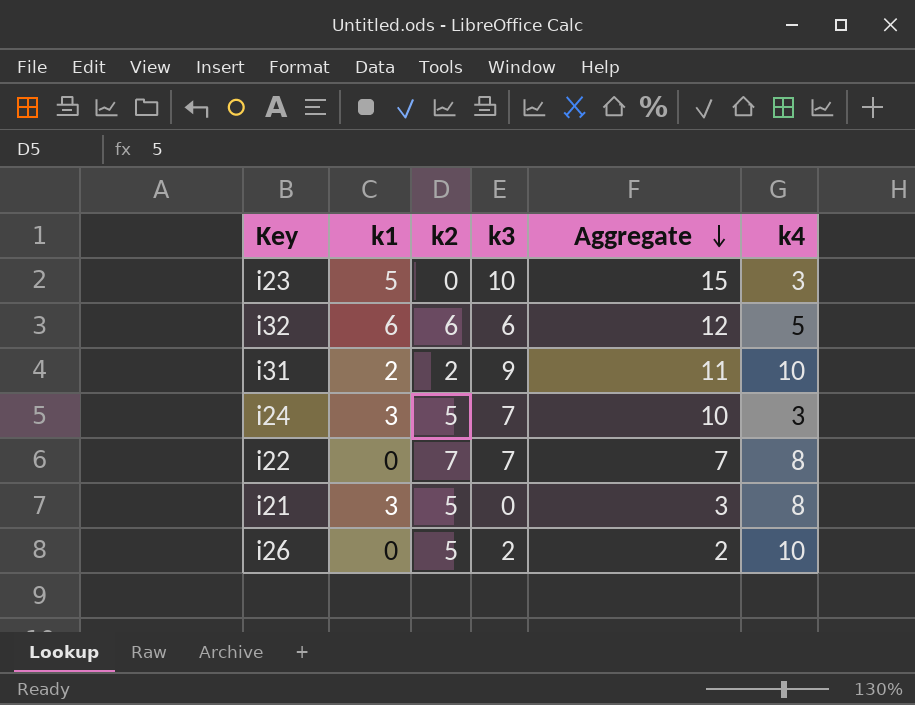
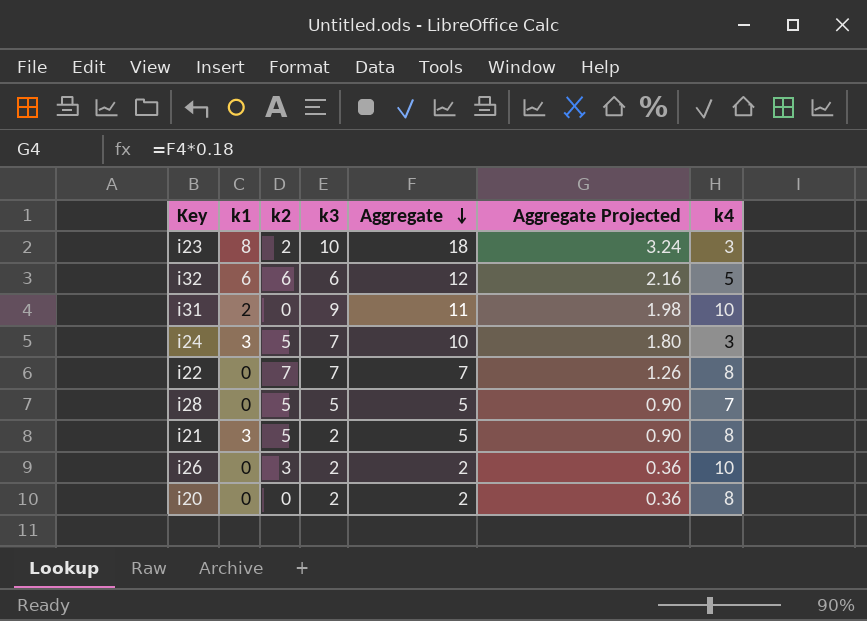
column Aggregate Projected | formula: none -> [Aggregate] * 0.18
i23 | k1: 5 -> 8
i23 | k2: 0 -> 2
i23 | Aggregate: 15 -> 18
i31 | k2: 2 -> 0
row i28: none -> 0 | 5 | 5 | 5 | 0.90 | 7
i21 | k3: 0 -> 2
i21 | Aggregate: 3 -> 5
i26 | k2: 5 -> 3
row i20: none -> 0 | 0 | 2 | 2 | 0.36 | 8

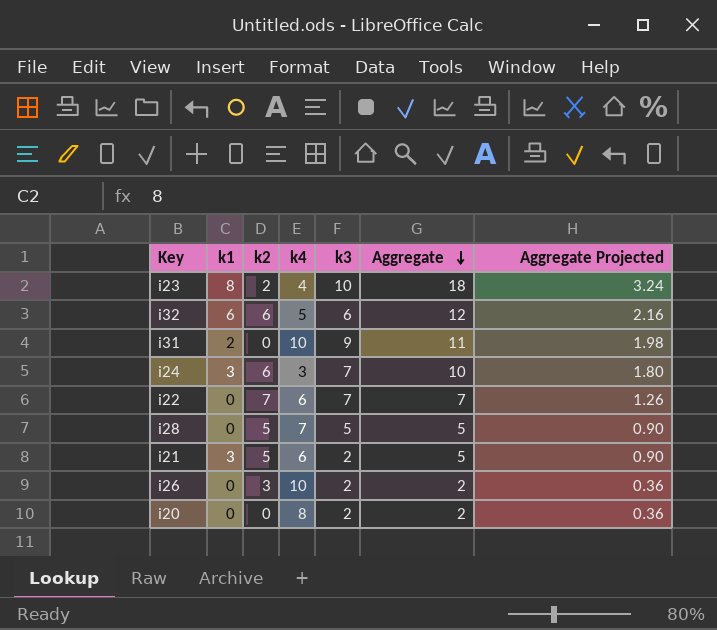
column k4 | position: 7 -> 4
i23 | k4: 3 -> 4
i24 | k2: 5 -> 6
i22 | k4: 8 -> 6
i21 | k4: 8 -> 6

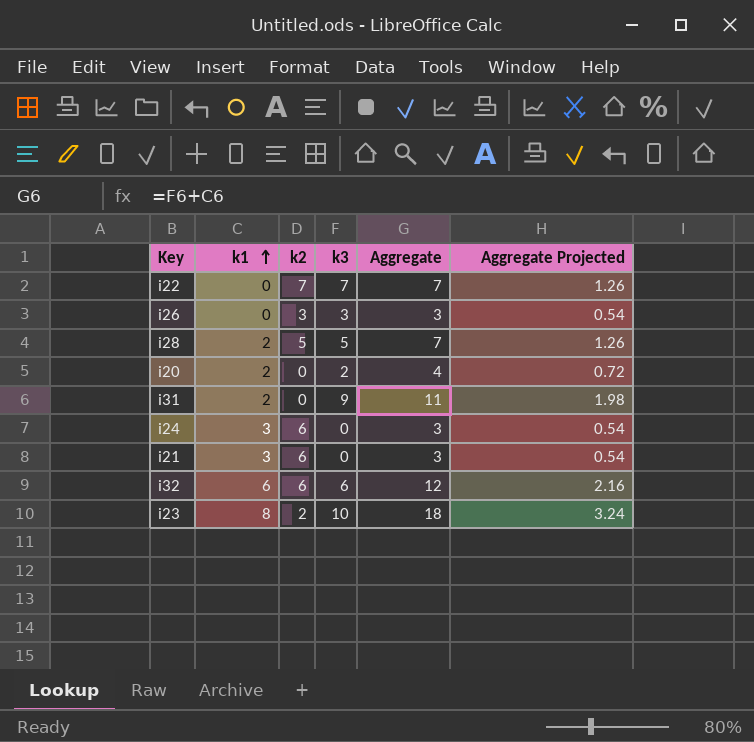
row order: Aggregate descending -> k1 ascending
column k4 | position: 4 -> none
i26 | k3: 2 -> 3
i26 | Aggregate: 2 -> 3
i26 | Aggregate Projected: 0.36 -> 0.54
i28 | k1: 0 -> 2
i28 | Aggregate: 5 -> 7
i28 | Aggregate Projected: 0.90 -> 1.26
i20 | k1: 0 -> 2
i20 | Aggregate: 2 -> 4
i20 | Aggregate Projected: 0.36 -> 0.72
i24 | k3: 7 -> 0
i24 | Aggregate: 10 -> 3
i24 | Aggregate Projected: 1.80 -> 0.54
i21 | k2: 5 -> 6
i21 | k3: 2 -> 0
i21 | Aggregate: 5 -> 3
i21 | Aggregate Projected: 0.90 -> 0.54

